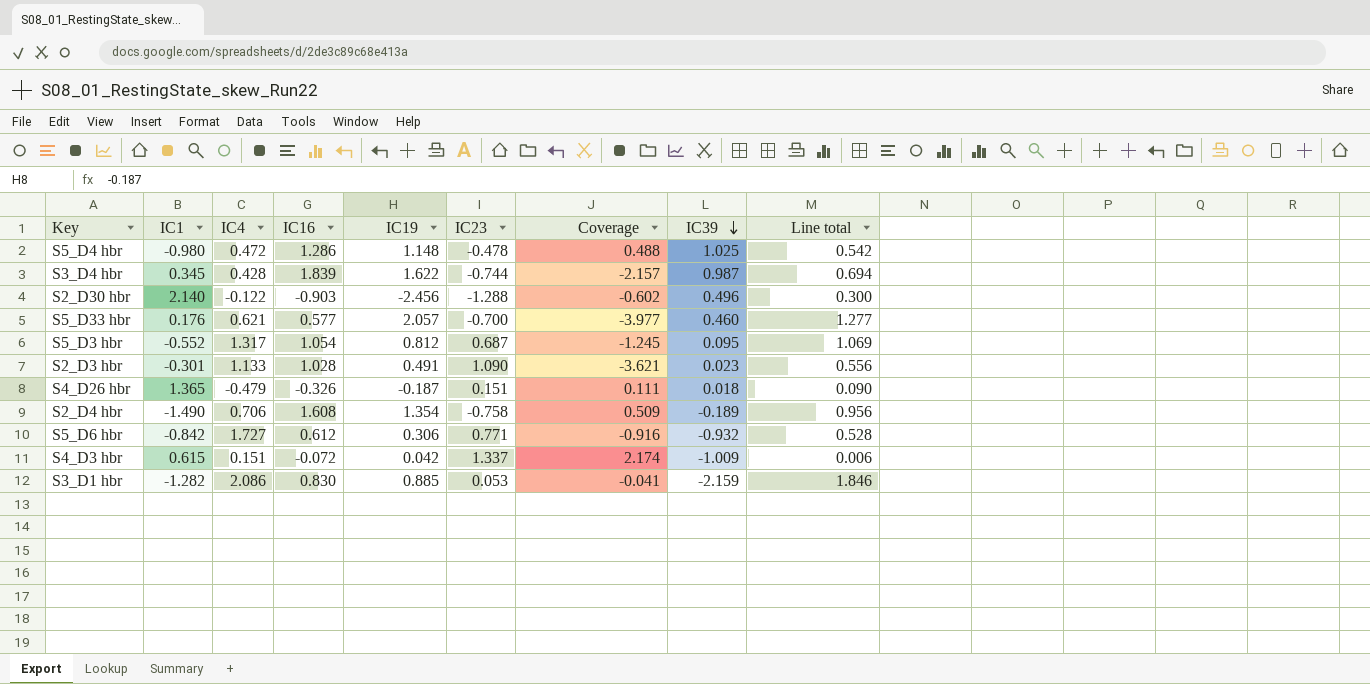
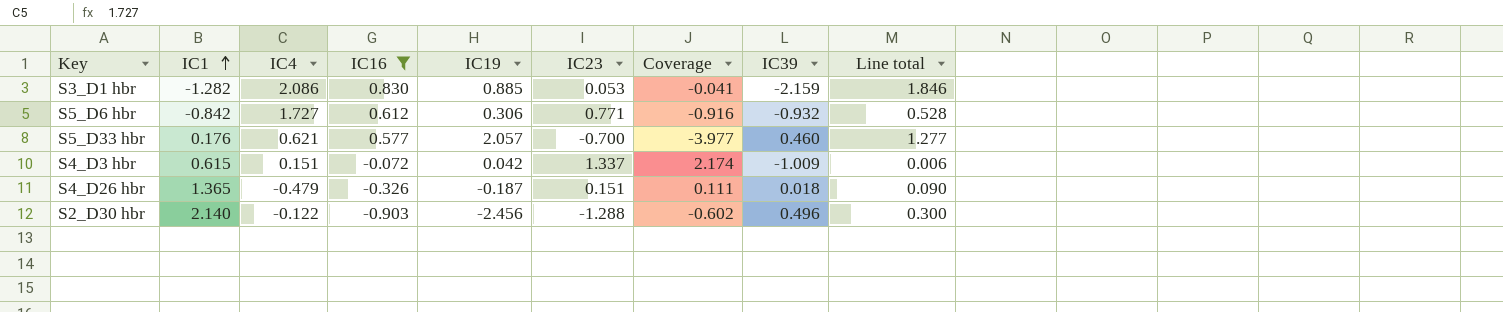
filter: none -> IC16 <= 0.830
row order: IC39 descending -> IC1 ascending

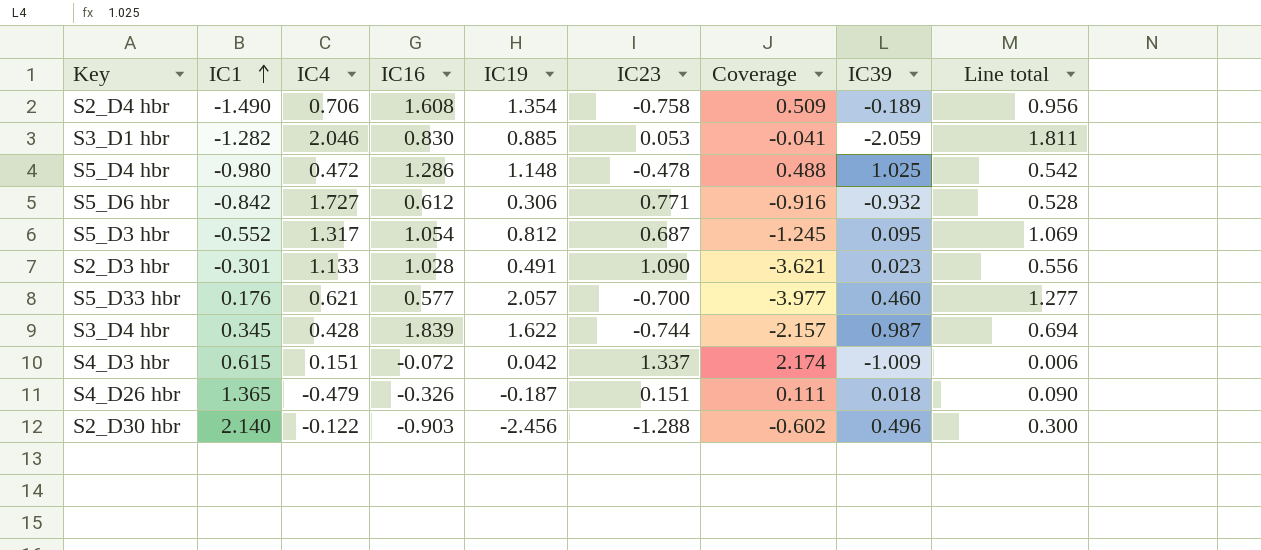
filter: IC16 <= 0.830 -> none
S3_D1 hbr | IC4: 2.086 -> 2.046
S3_D1 hbr | IC39: -2.159 -> -2.059
S3_D1 hbr | Line total: 1.846 -> 1.811

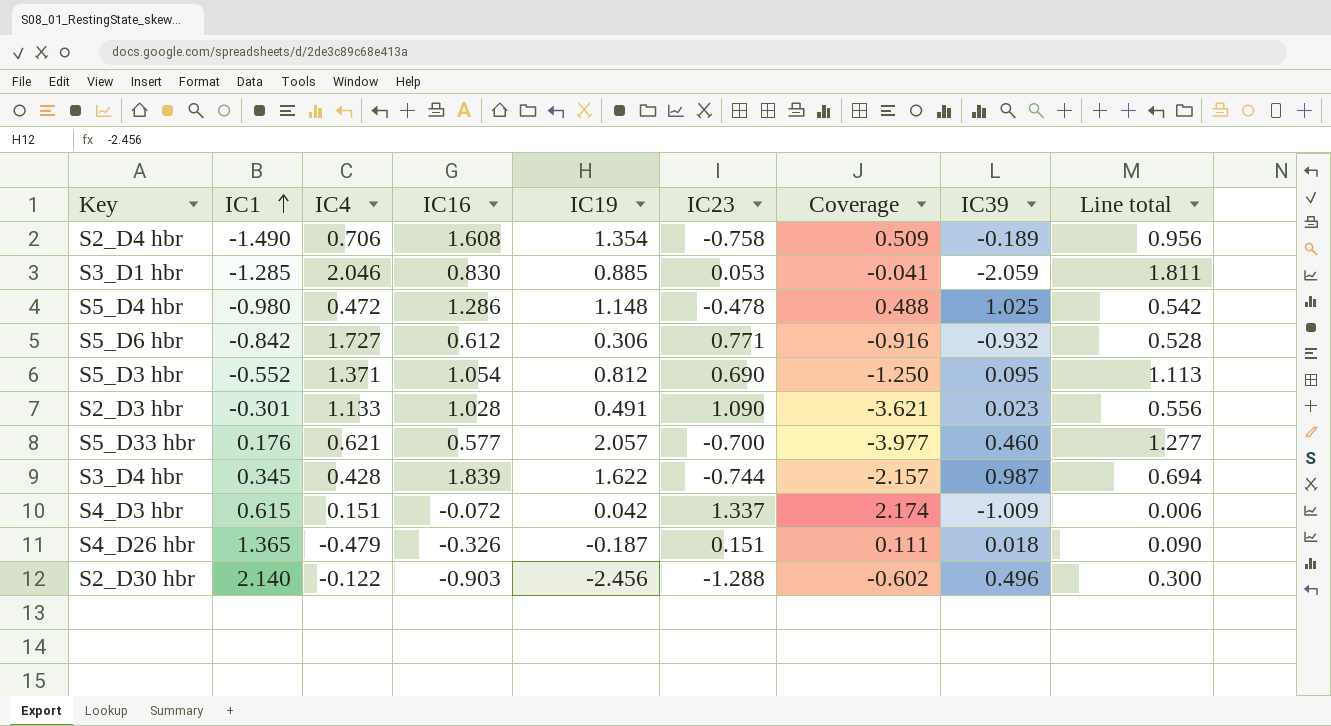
S3_D1 hbr | IC1: -1.282 -> -1.285
S5_D3 hbr | IC4: 1.317 -> 1.371
S5_D3 hbr | IC23: 0.687 -> 0.690
S5_D3 hbr | Coverage: -1.245 -> -1.250
S5_D3 hbr | Line total: 1.069 -> 1.113

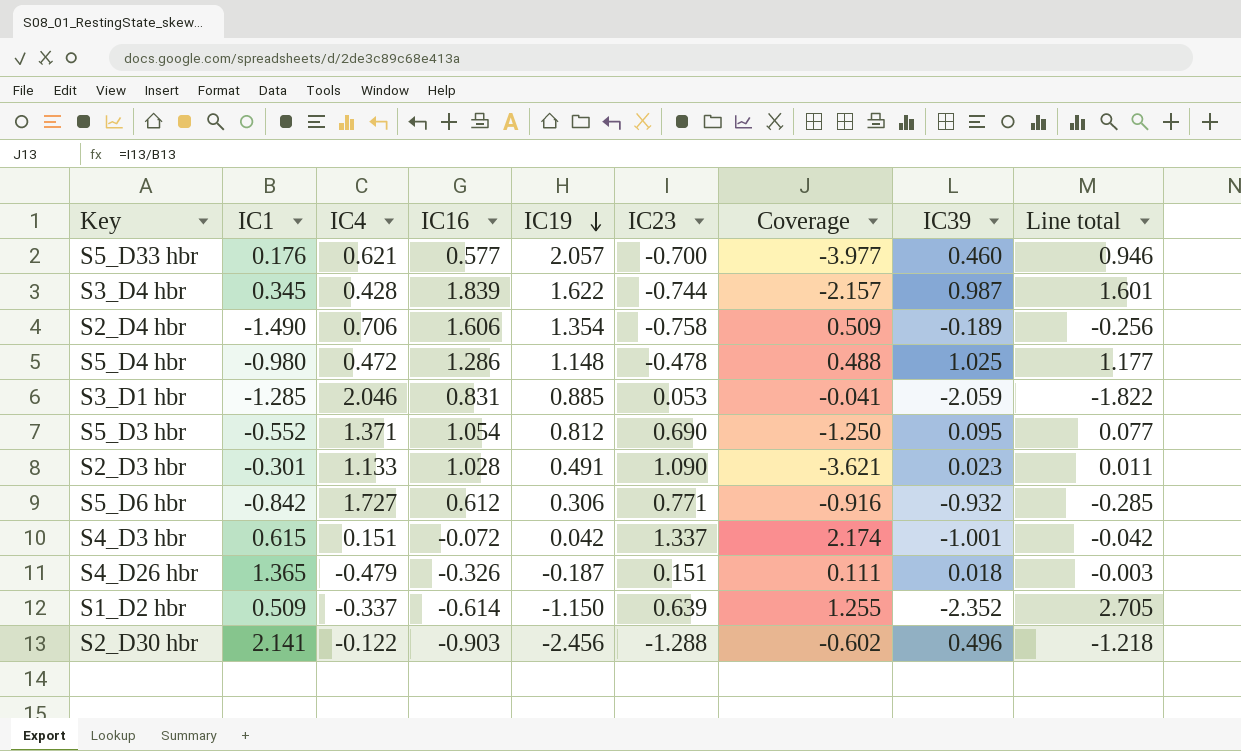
row order: IC1 ascending -> IC19 descending
column Line total | formula: [IC4] * [IC19] -> [IC19] * [IC39]
S2_D4 hbr | IC16: 1.608 -> 1.606
S3_D1 hbr | IC16: 0.830 -> 0.831
S4_D3 hbr | IC39: -1.009 -> -1.001
row S1_D2 hbr: none -> 0.509 | -0.337 | -0.614 | -1.150 | 0.639 | 1.255 | -2.352 | 2.705
S2_D30 hbr | IC1: 2.140 -> 2.141

